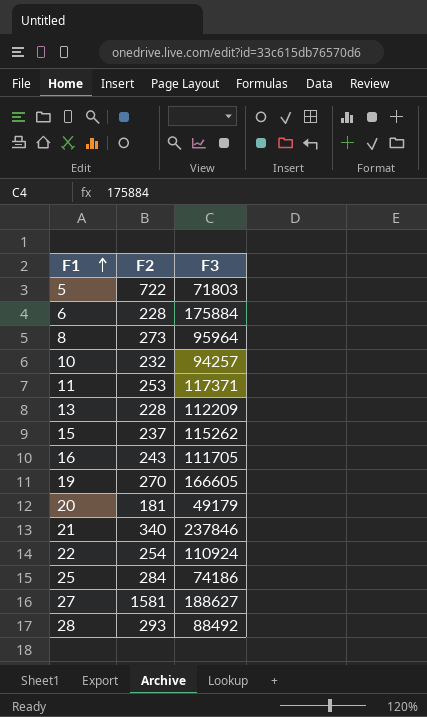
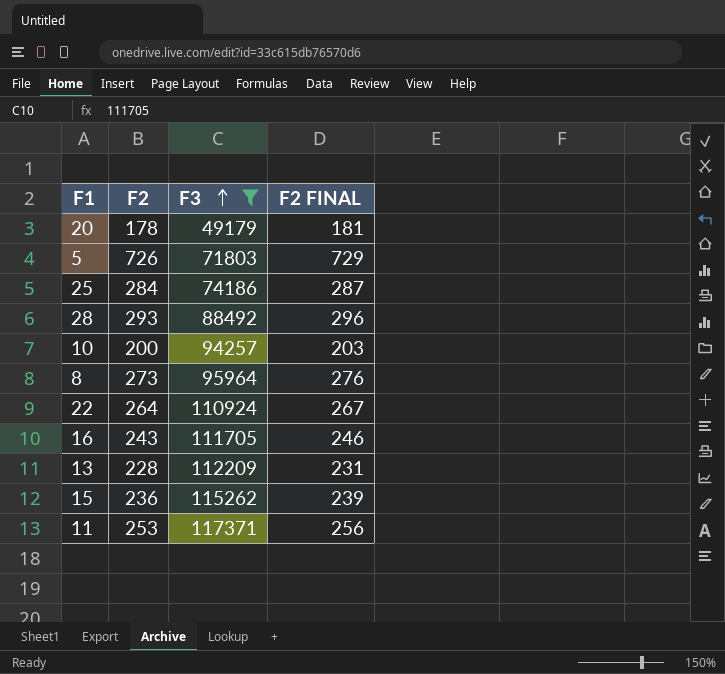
filter: none -> F3 <= 117371
row order: F1 ascending -> F3 ascending
column F2 FINAL | formula: none -> [F2] + 3
20 | F2: 181 -> 178
5 | F2: 722 -> 726
10 | F2: 232 -> 200
22 | F2: 254 -> 264
15 | F2: 237 -> 236

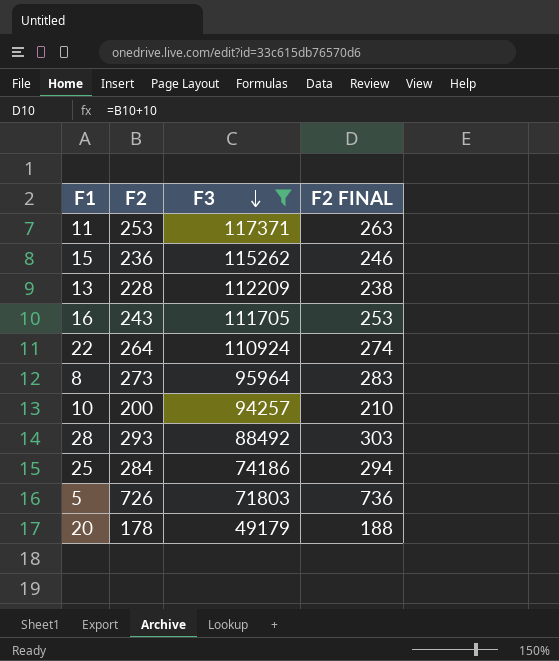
row order: F3 ascending -> F3 descending
column F2 FINAL | formula: [F2] + 3 -> [F2] + 10

